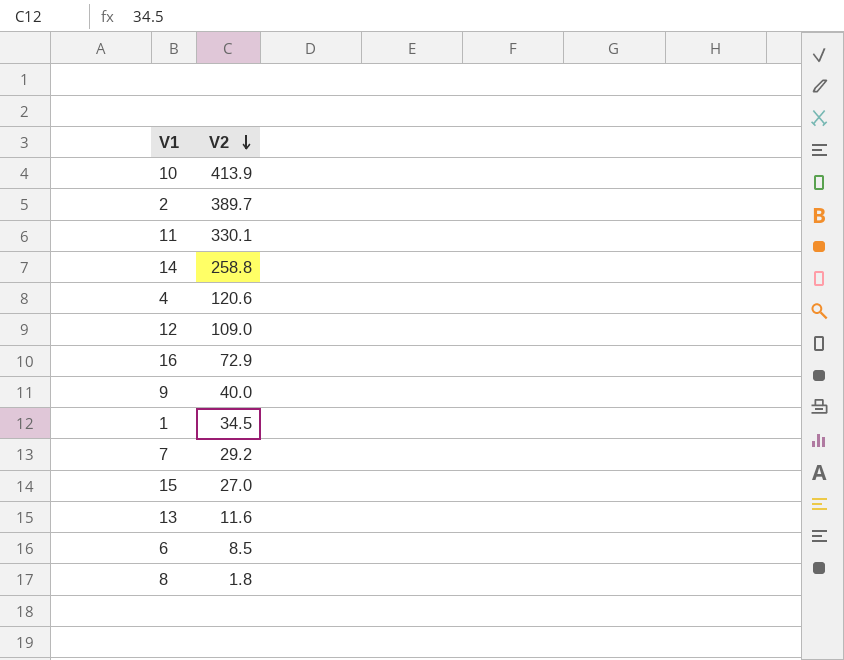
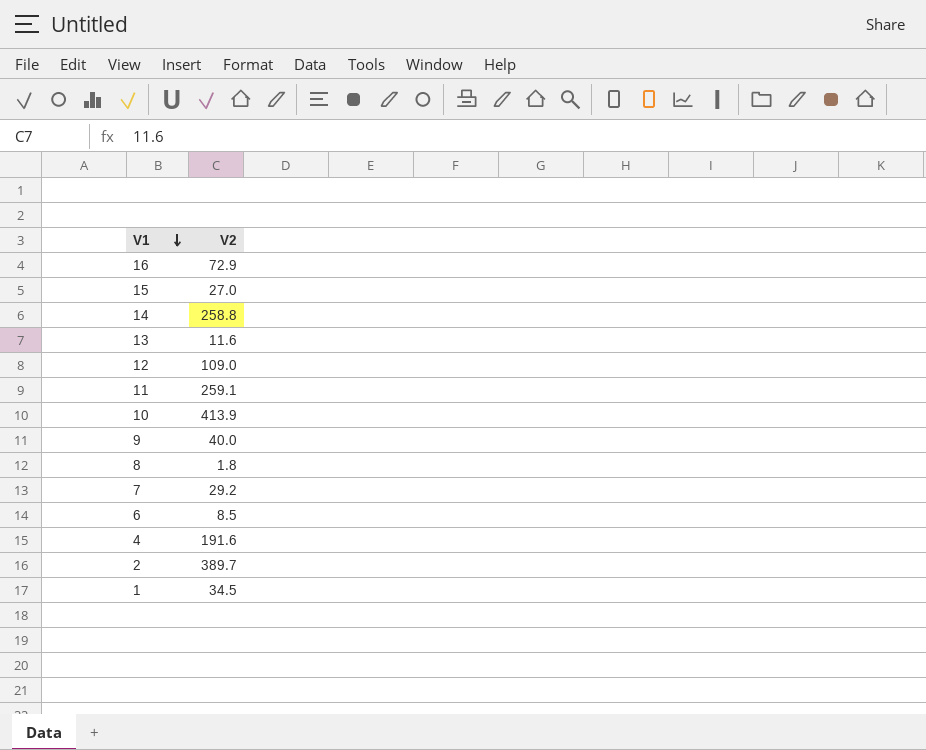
row order: V2 descending -> V1 descending
11 | V2: 330.1 -> 259.1
4 | V2: 120.6 -> 191.6

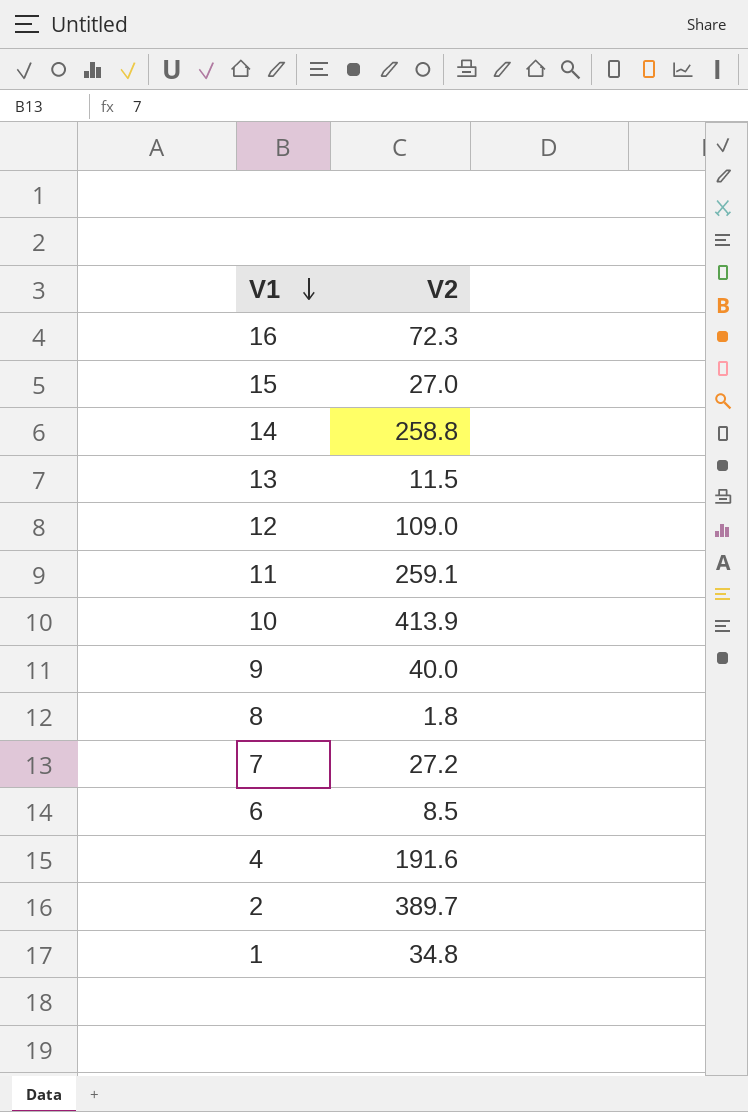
16 | V2: 72.9 -> 72.3
13 | V2: 11.6 -> 11.5
7 | V2: 29.2 -> 27.2
1 | V2: 34.5 -> 34.8

